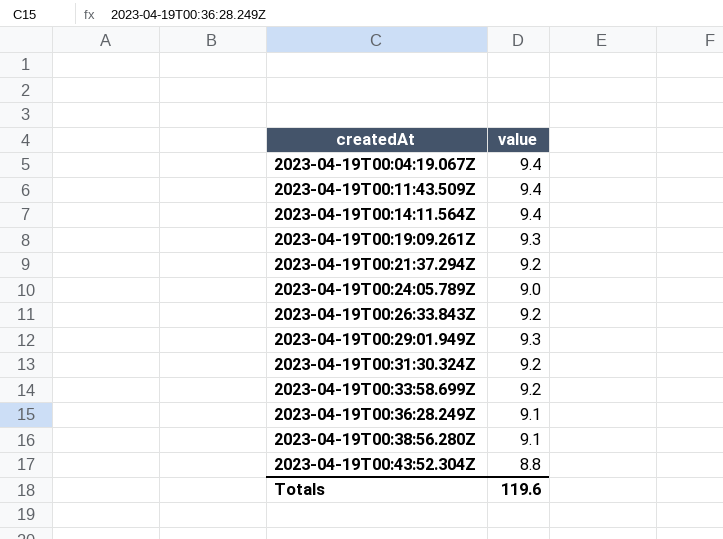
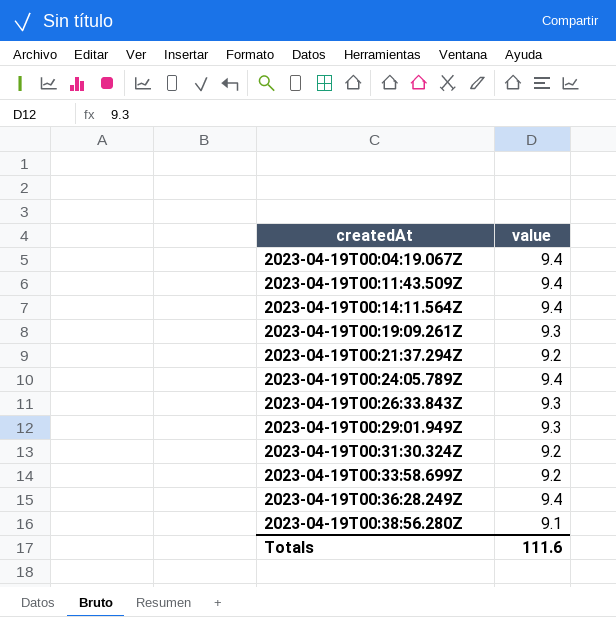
row 2023-04-19T00:43:52.304Z: 8.8 -> none
2023-04-19T00:24:05.789Z | value: 9.0 -> 9.4
2023-04-19T00:26:33.843Z | value: 9.2 -> 9.3
2023-04-19T00:36:28.249Z | value: 9.1 -> 9.4
Totals | value: 119.6 -> 111.6

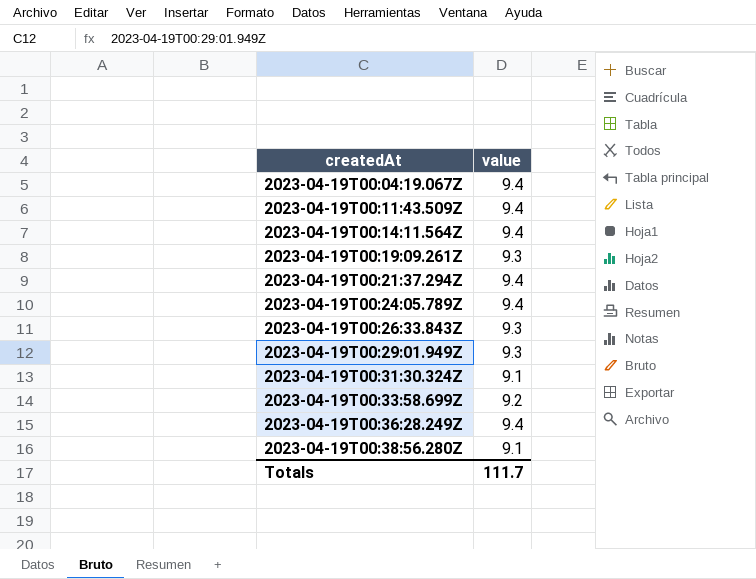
2023-04-19T00:21:37.294Z | value: 9.2 -> 9.4
2023-04-19T00:31:30.324Z | value: 9.2 -> 9.1
Totals | value: 111.6 -> 111.7

